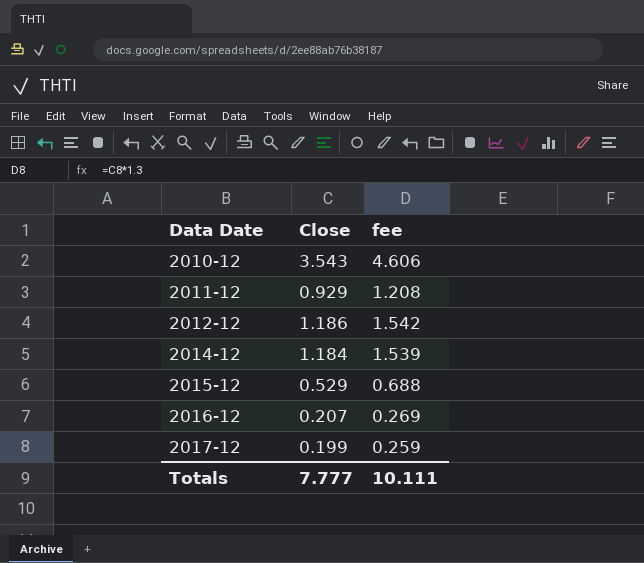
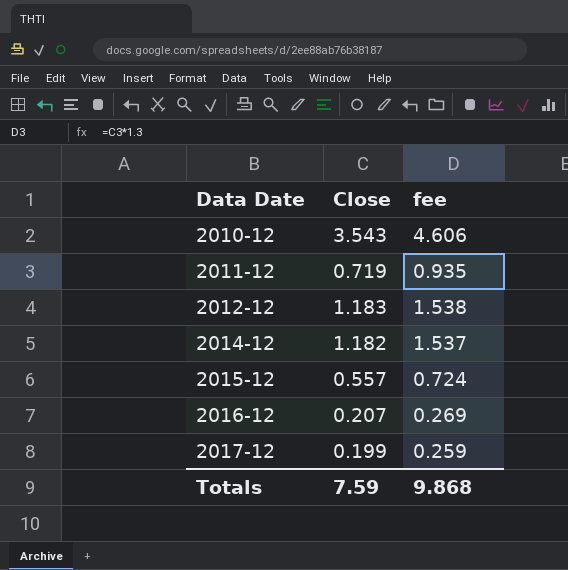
2011-12 | Close: 0.929 -> 0.719
2011-12 | fee: 1.208 -> 0.935
2012-12 | Close: 1.186 -> 1.183
2012-12 | fee: 1.542 -> 1.538
2014-12 | Close: 1.184 -> 1.182
2014-12 | fee: 1.539 -> 1.537
2015-12 | Close: 0.529 -> 0.557
2015-12 | fee: 0.688 -> 0.724
Totals | Close: 7.777 -> 7.59
Totals | fee: 10.111 -> 9.868

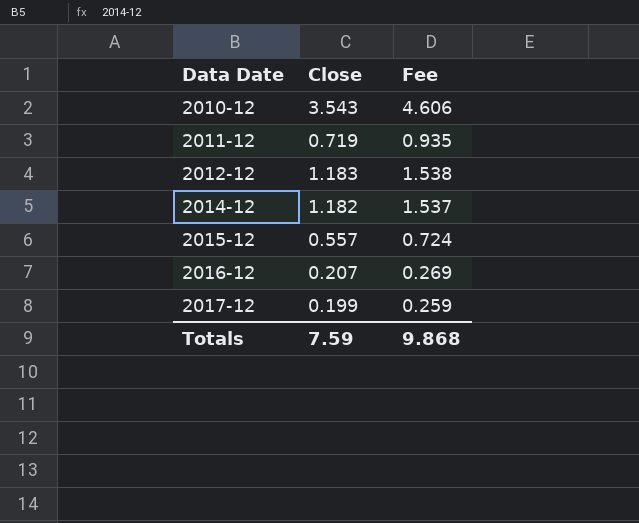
column name: fee -> Fee

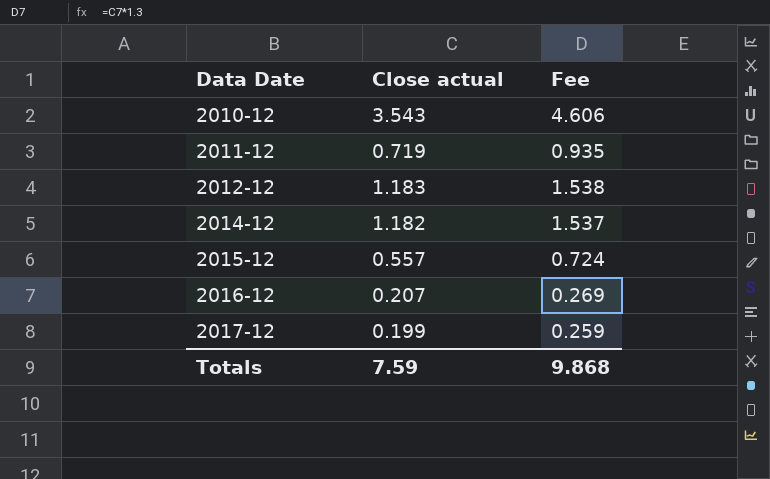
column name: Close -> Close actual

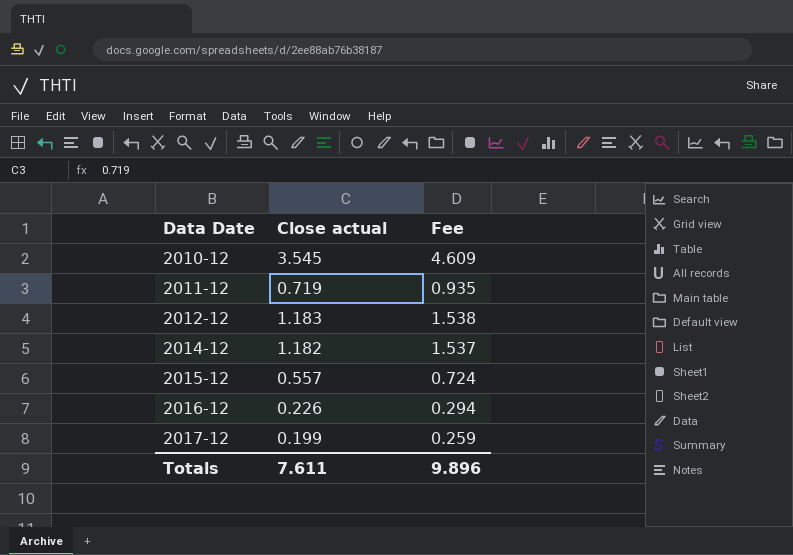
2010-12 | Close actual: 3.543 -> 3.545
2010-12 | Fee: 4.606 -> 4.609
2016-12 | Close actual: 0.207 -> 0.226
2016-12 | Fee: 0.269 -> 0.294
Totals | Close actual: 7.59 -> 7.611
Totals | Fee: 9.868 -> 9.896

